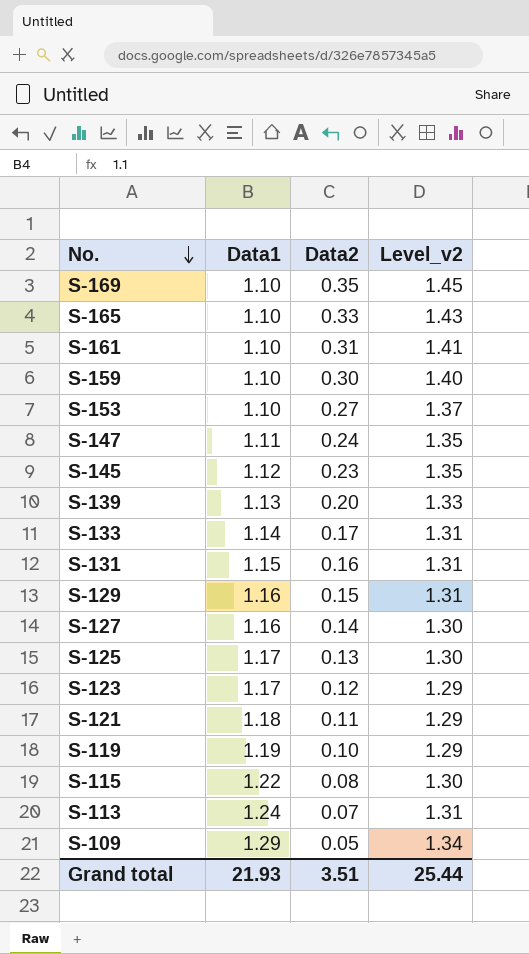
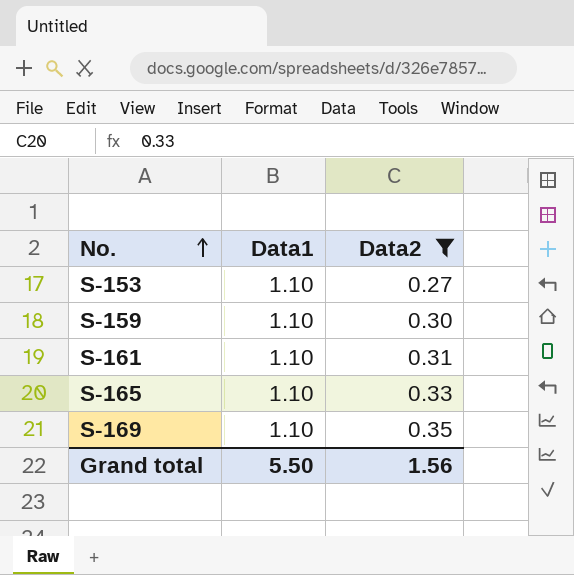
filter: none -> Data2 >= 0.27
row order: No. descending -> No. ascending
column Level_v2 | formula: [Data1] + [Data2] -> none
Grand total | Data1: 21.93 -> 5.50
Grand total | Data2: 3.51 -> 1.56

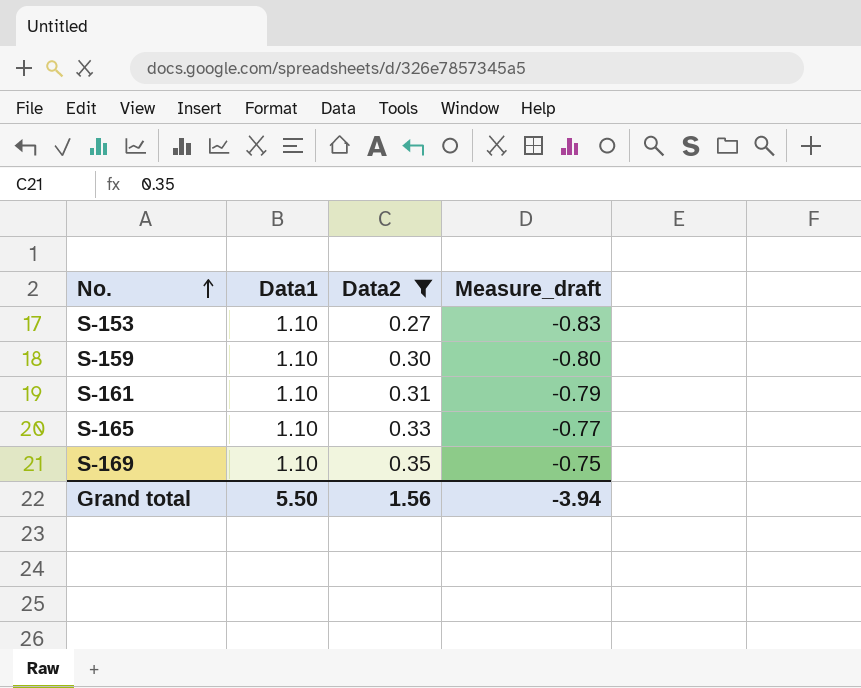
column Measure_draft | formula: none -> [Data2] - [Data1]

